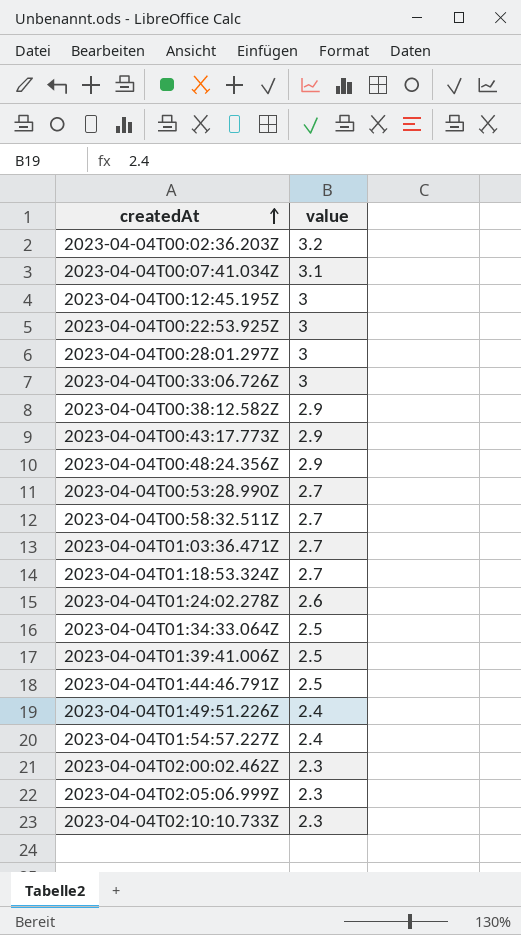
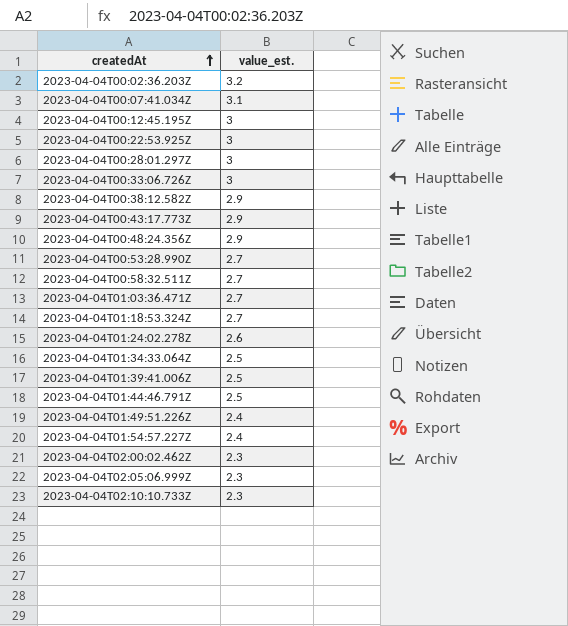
column name: value -> value_est.

